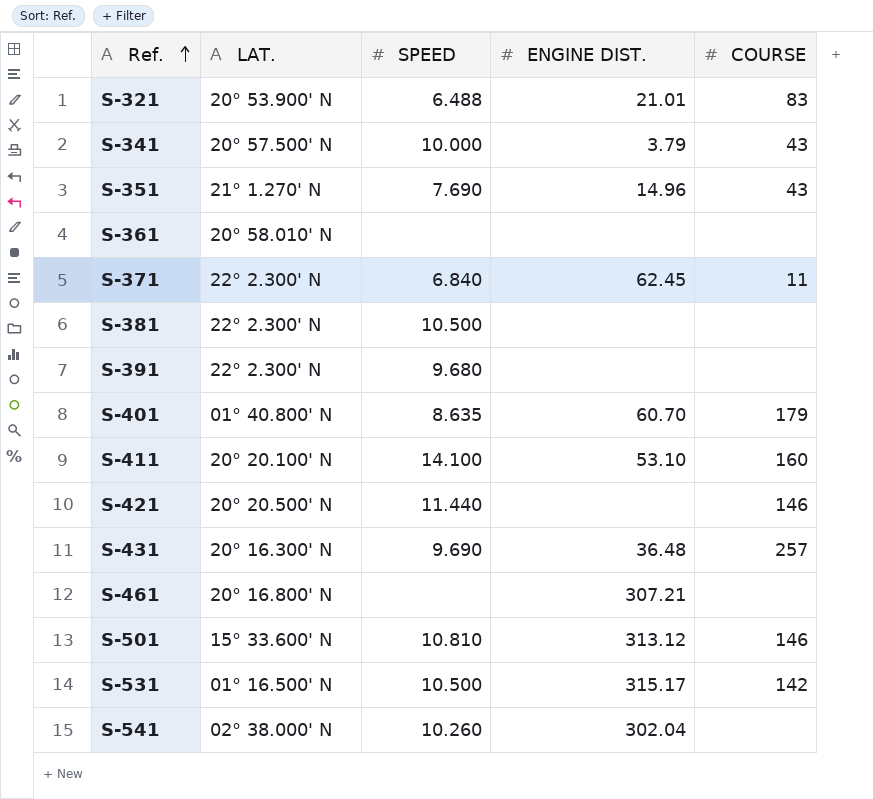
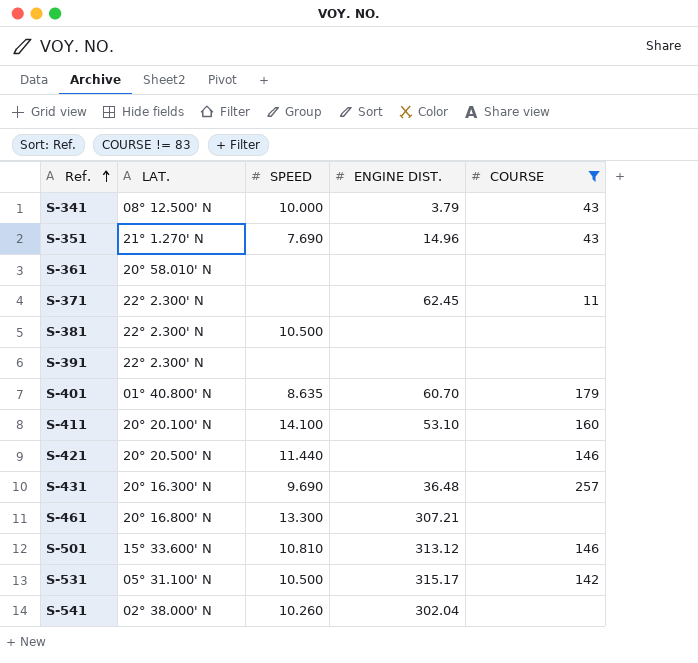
filter: none -> COURSE != 83
S-341 | LAT.: 20° 57.500' N -> 08° 12.500' N
S-371 | SPEED: 6.840 -> none
S-391 | SPEED: 9.680 -> none
S-461 | SPEED: none -> 13.300
S-531 | LAT.: 01° 16.500' N -> 05° 31.100' N

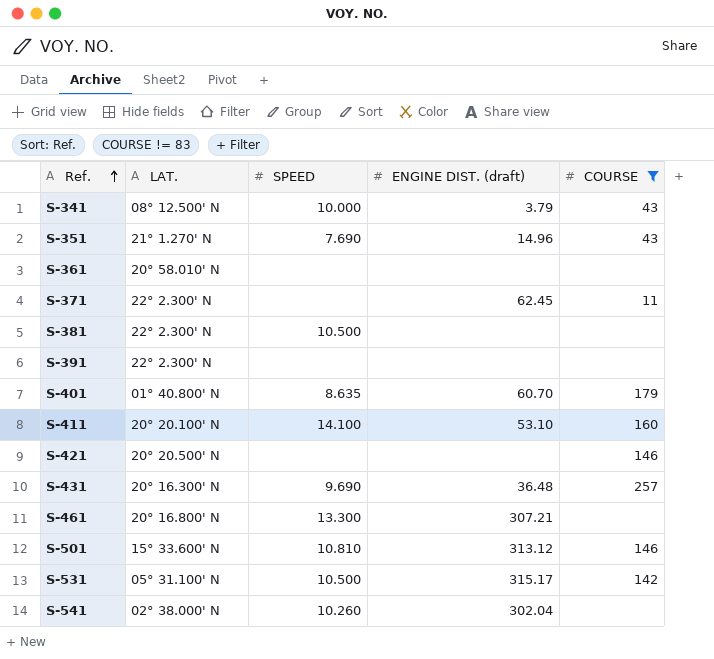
column name: ENGINE DIST. -> ENGINE DIST. (draft)
S-421 | SPEED: 11.440 -> none

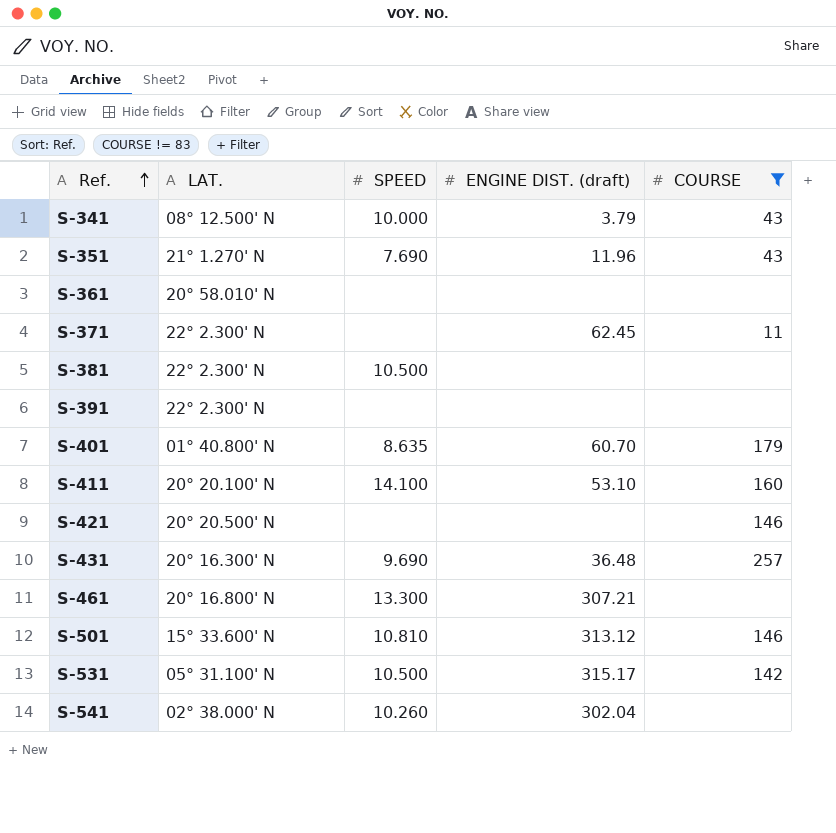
S-351 | ENGINE DIST. (draft): 14.96 -> 11.96

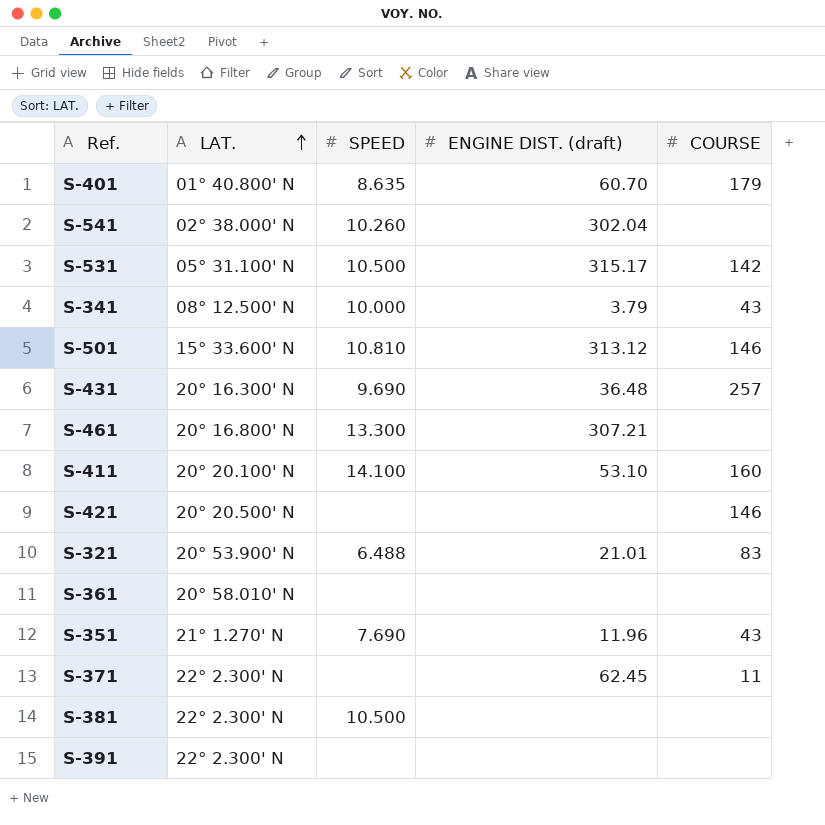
filter: COURSE != 83 -> none
row order: Ref. ascending -> LAT. ascending

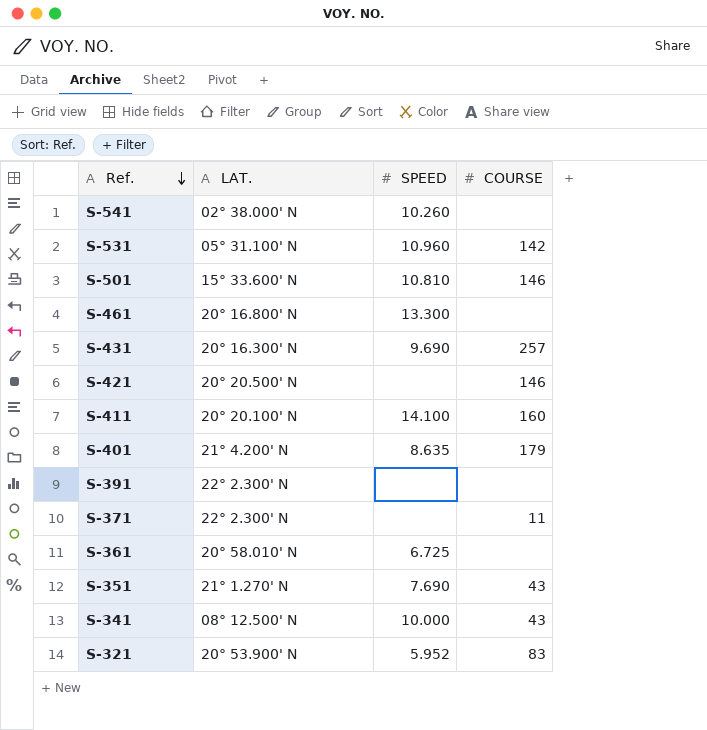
row order: LAT. ascending -> Ref. descending
column ENGINE DIST. (draft) | position: 4 -> none
row S-381: 22° 2.300' N | 10.500 | none | none -> none
S-531 | SPEED: 10.500 -> 10.960
S-401 | LAT.: 01° 40.800' N -> 21° 4.200' N
S-361 | SPEED: none -> 6.725
S-321 | SPEED: 6.488 -> 5.952

